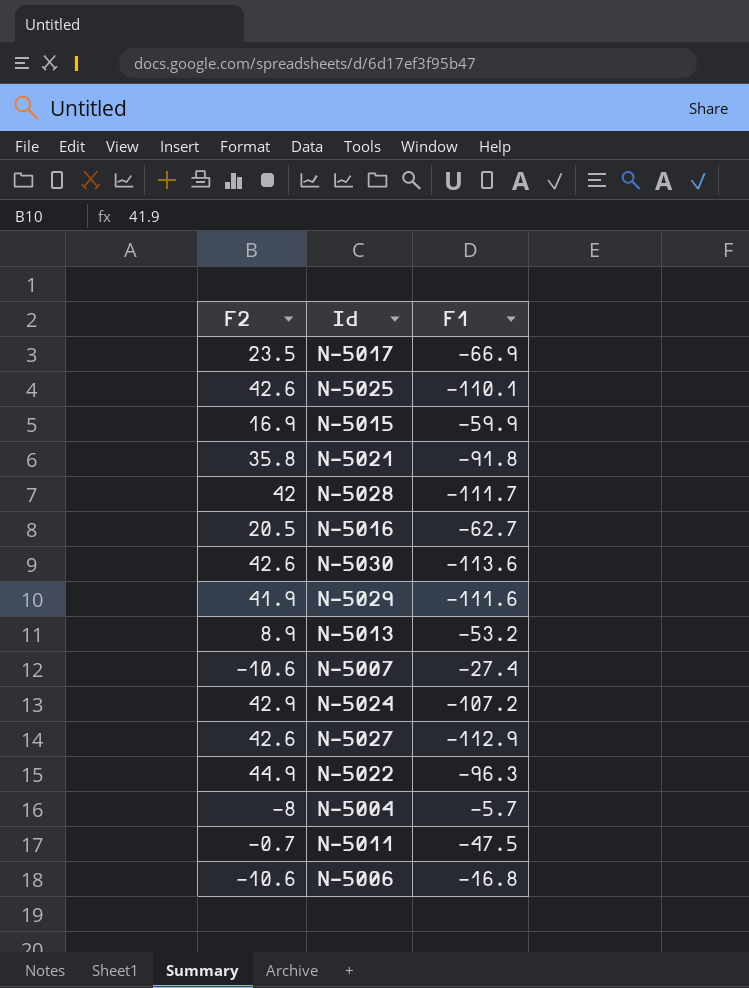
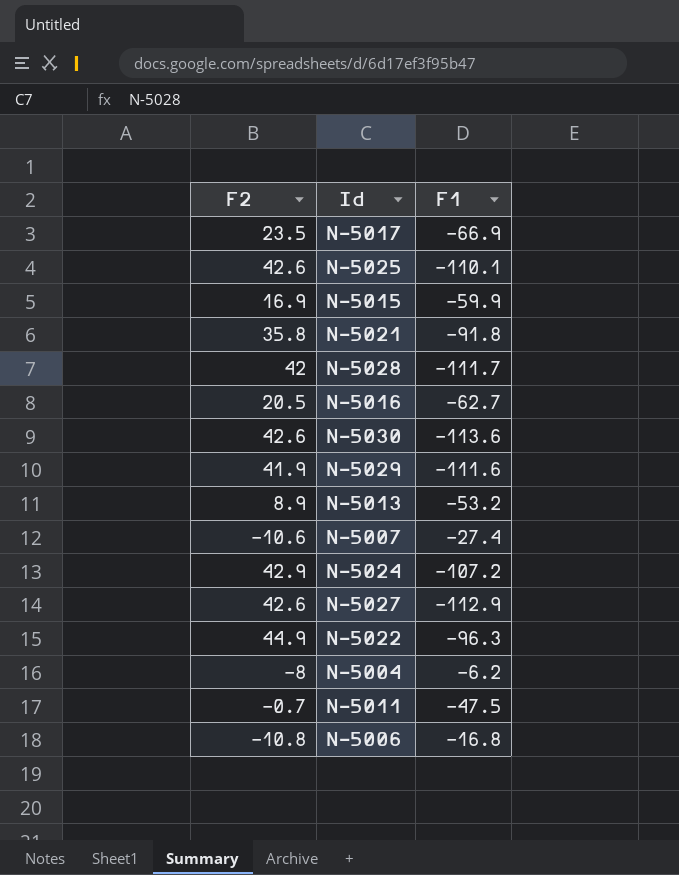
N-5004 | F1: -5.7 -> -6.2
N-5006 | F2: -10.6 -> -10.8

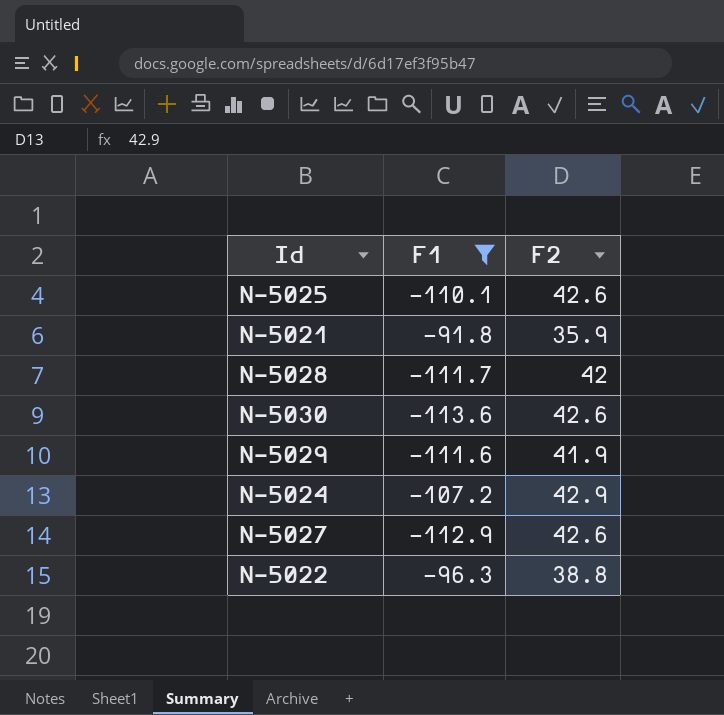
filter: none -> F1 <= -91.8
column F2 | position: 1 -> 3
N-5021 | F2: 35.8 -> 35.9
N-5022 | F2: 44.9 -> 38.8

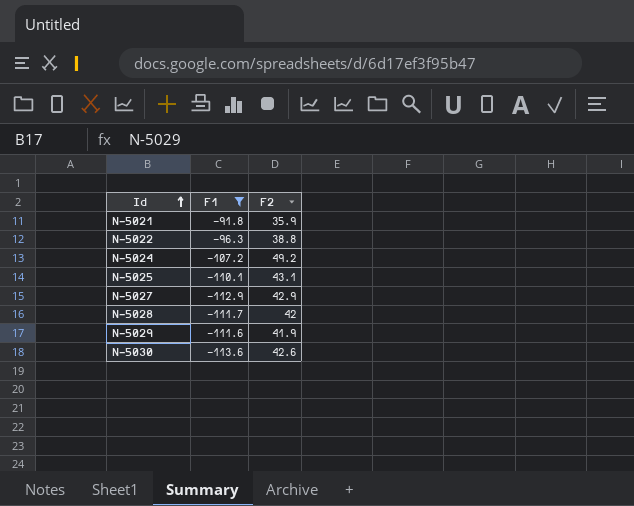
row order: none -> Id ascending
N-5024 | F2: 42.9 -> 49.2
N-5025 | F2: 42.6 -> 43.1
N-5027 | F2: 42.6 -> 42.9

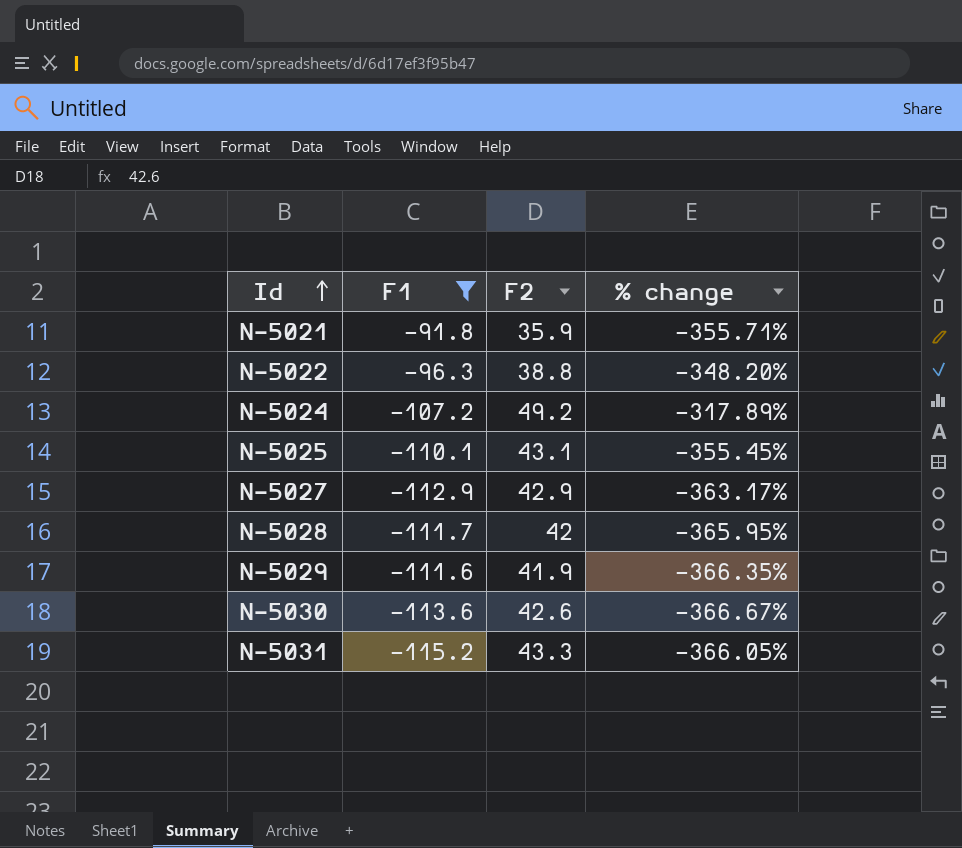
column % change | formula: none -> ([F1] - [F2]) / [F2]
row N-5031: none -> -115.2 | 43.3 | -366.05%

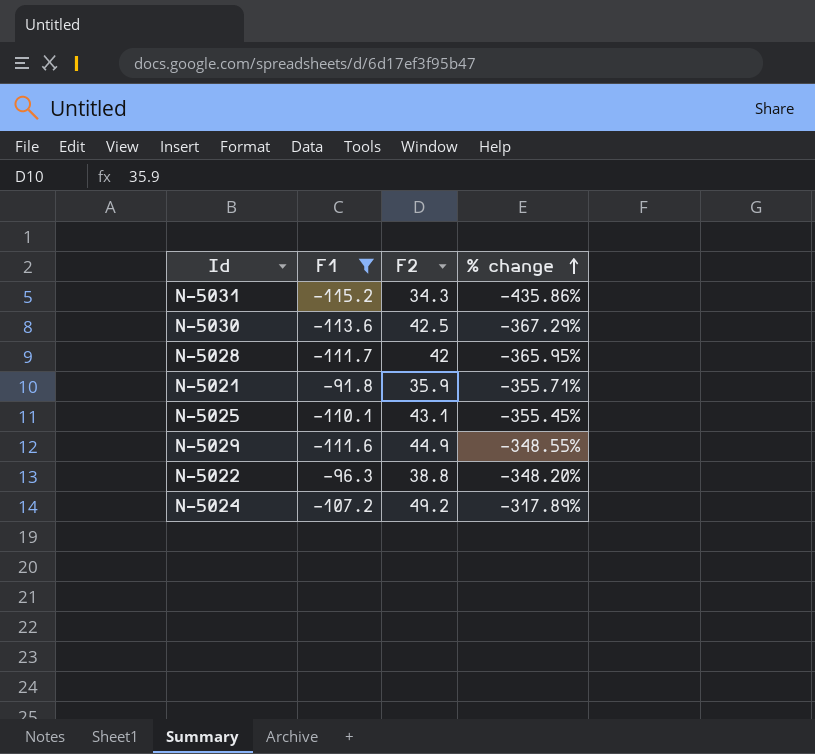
row order: Id ascending -> % change ascending
row N-5027: -112.9 | 42.9 | -363.17% -> none
N-5031 | F2: 43.3 -> 34.3
N-5031 | % change: -366.05% -> -435.86%
N-5030 | F2: 42.6 -> 42.5
N-5030 | % change: -366.67% -> -367.29%
N-5029 | F2: 41.9 -> 44.9
N-5029 | % change: -366.35% -> -348.55%

